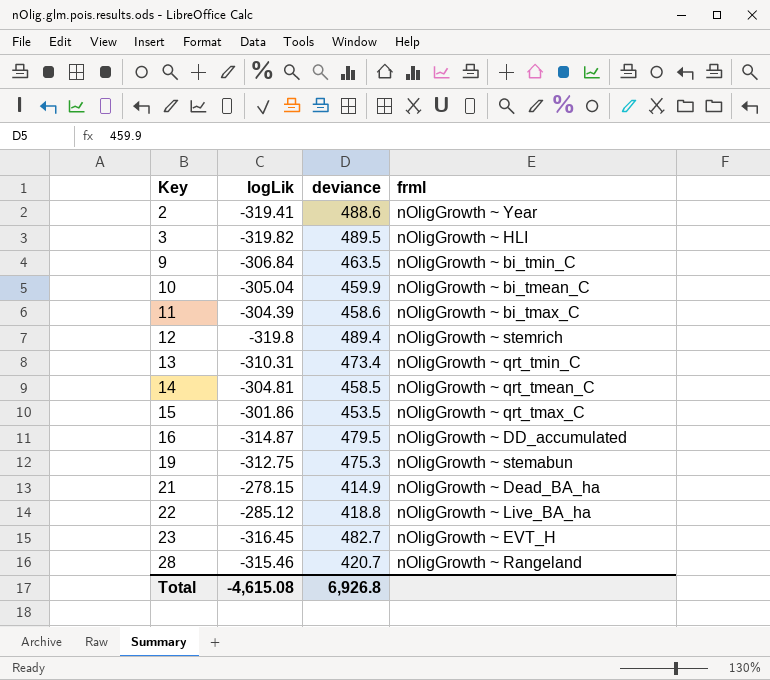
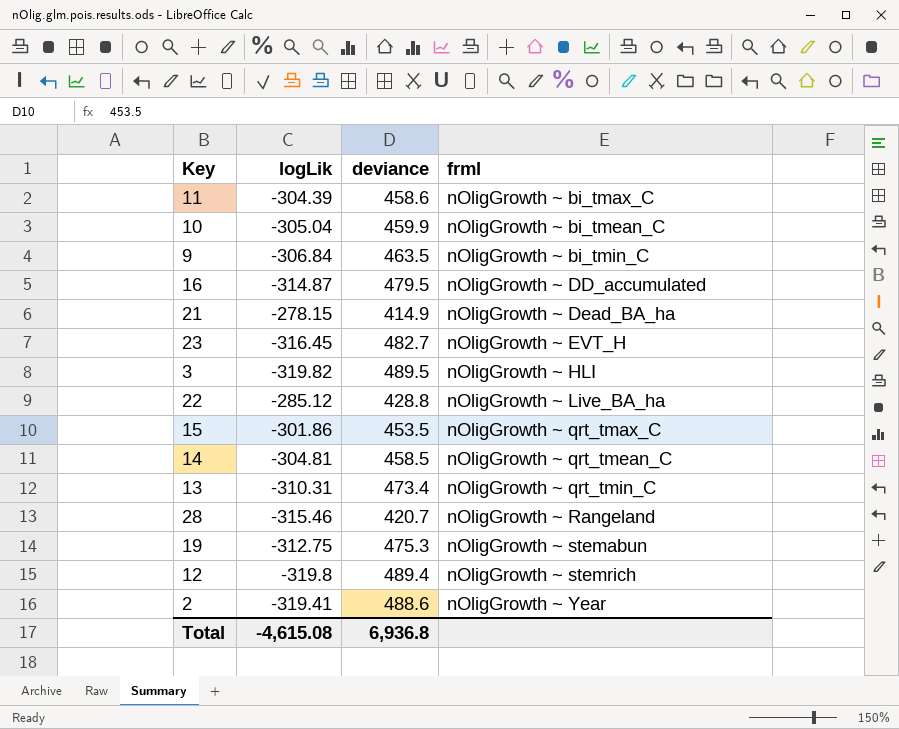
row order: Key ascending -> frml ascending
22 | deviance: 418.8 -> 428.8
Total | deviance: 6,926.8 -> 6,936.8

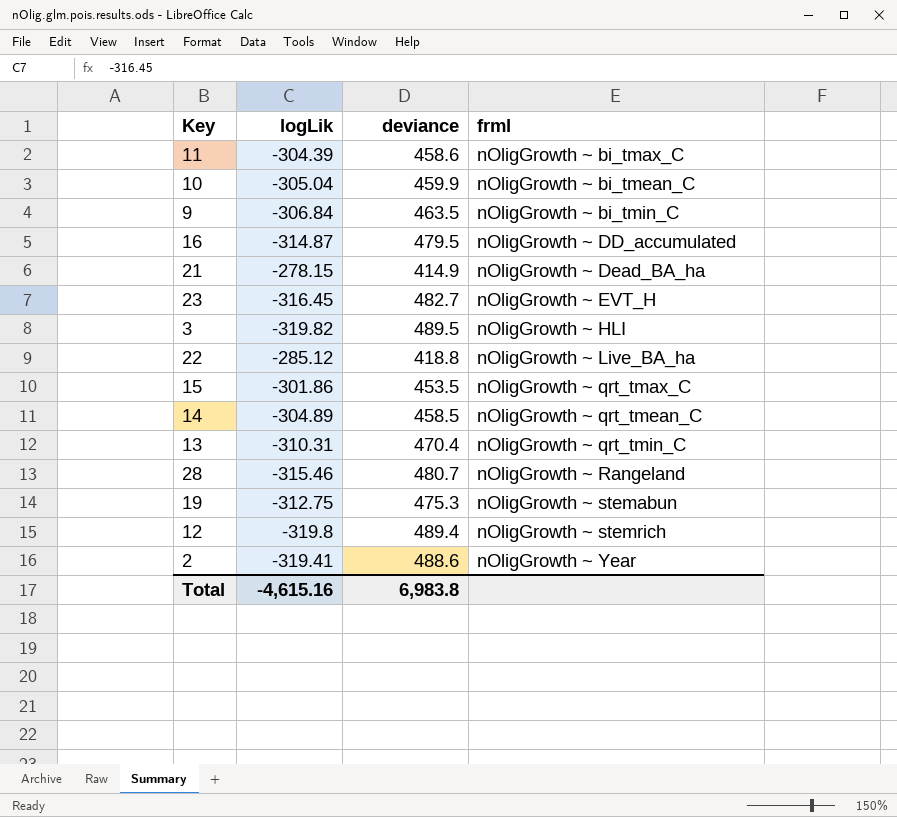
22 | deviance: 428.8 -> 418.8
14 | logLik: -304.81 -> -304.89
13 | deviance: 473.4 -> 470.4
28 | deviance: 420.7 -> 480.7
Total | logLik: -4,615.08 -> -4,615.16
Total | deviance: 6,936.8 -> 6,983.8

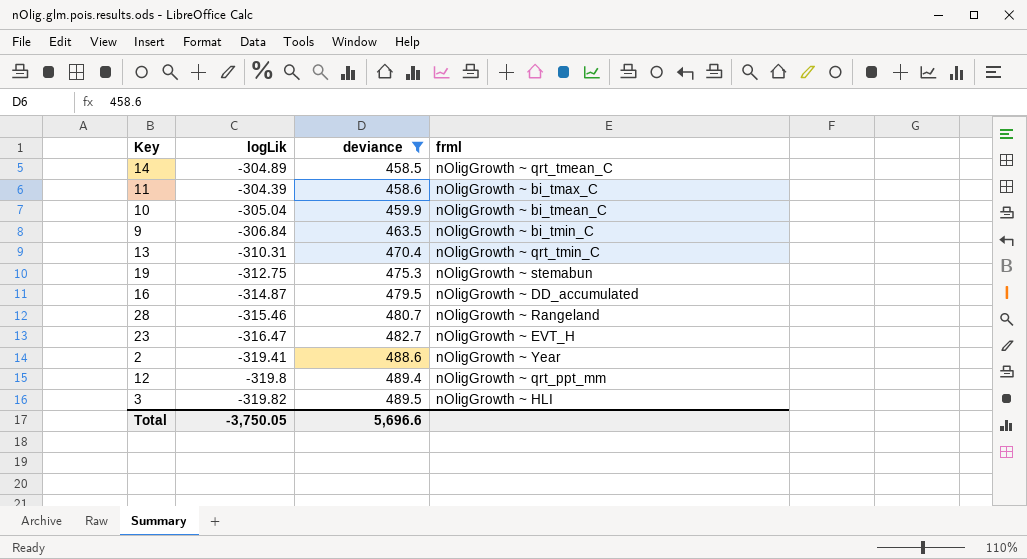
filter: none -> deviance >= 458.5
row order: frml ascending -> deviance ascending
23 | logLik: -316.45 -> -316.47
12 | frml: nOligGrowth ~ stemrich -> nOligGrowth ~ qrt_ppt_mm
Total | logLik: -4,615.16 -> -3,750.05
Total | deviance: 6,983.8 -> 5,696.6

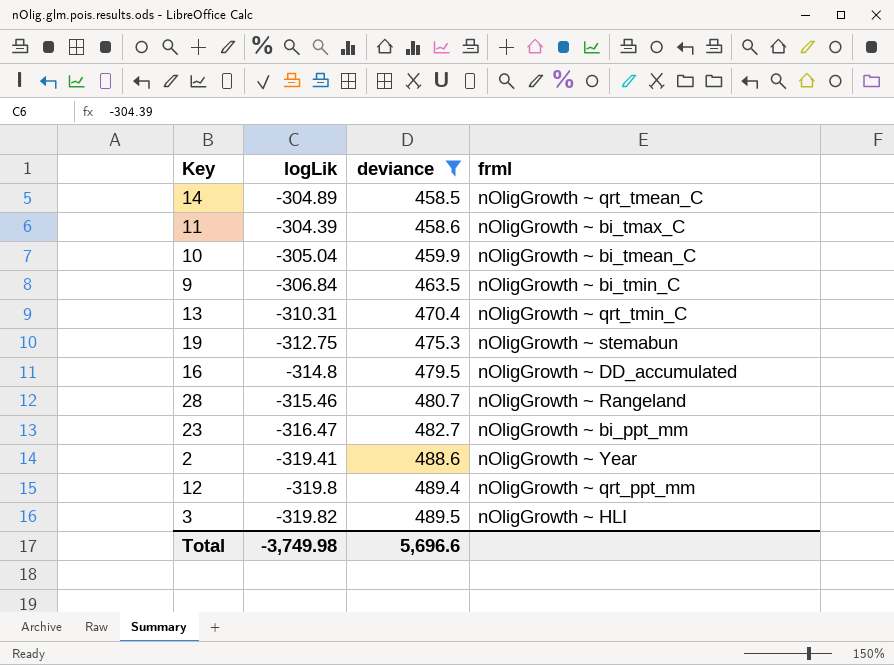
16 | logLik: -314.87 -> -314.8
23 | frml: nOligGrowth ~ EVT_H -> nOligGrowth ~ bi_ppt_mm
Total | logLik: -3,750.05 -> -3,749.98

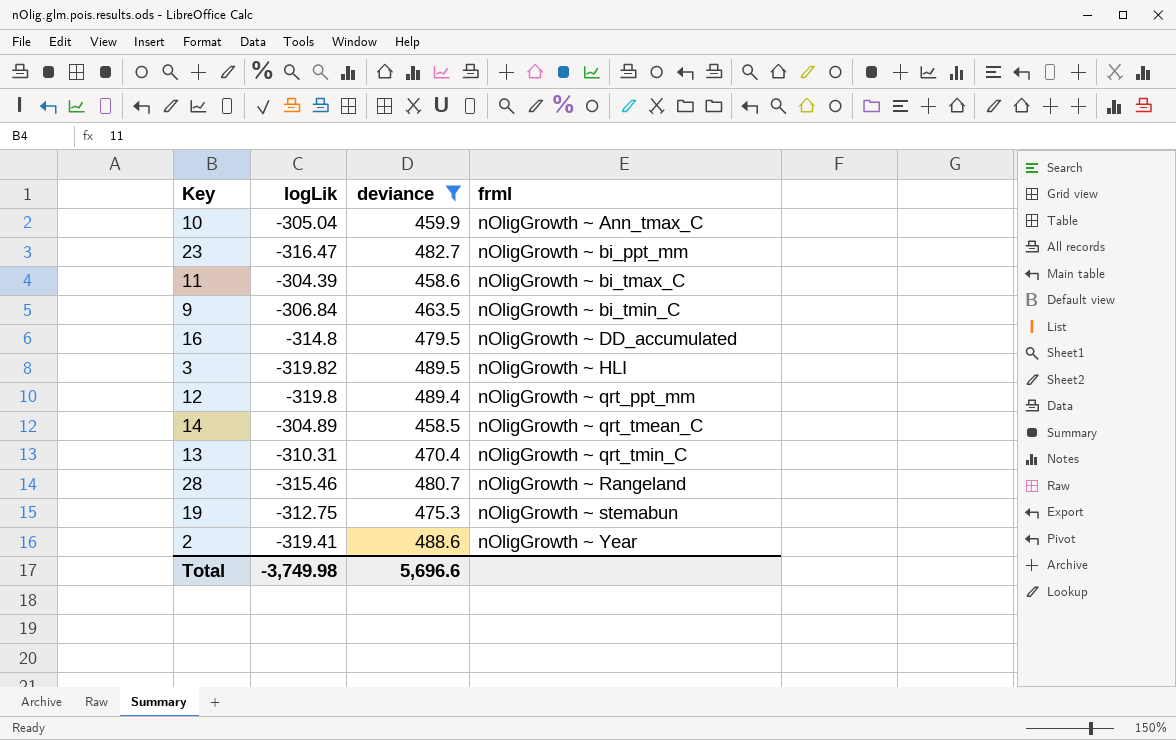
row order: deviance ascending -> frml ascending
10 | frml: nOligGrowth ~ bi_tmean_C -> nOligGrowth ~ Ann_tmax_C

